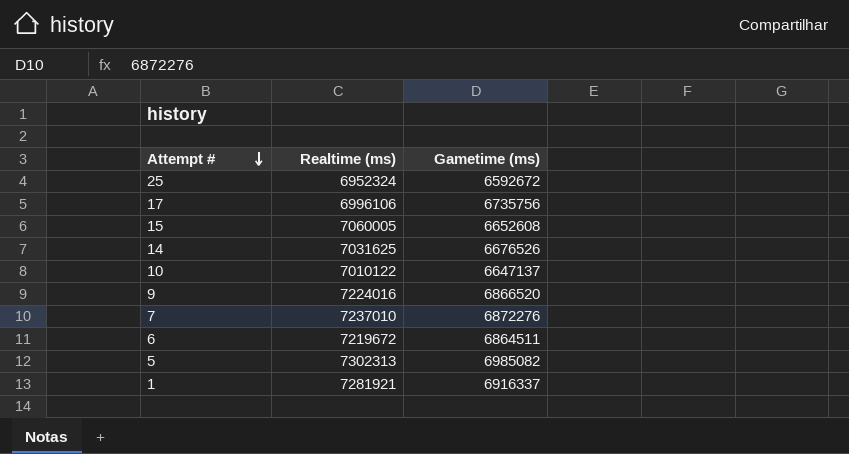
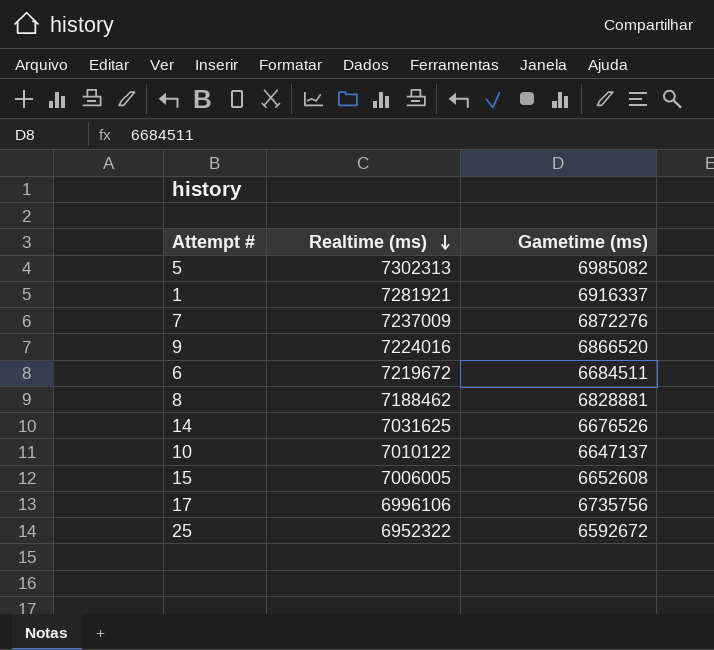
row order: Attempt # descending -> Realtime (ms) descending
7 | Realtime (ms): 7237010 -> 7237009
6 | Gametime (ms): 6864511 -> 6684511
row 8: none -> 7188462 | 6828881
15 | Realtime (ms): 7060005 -> 7006005
25 | Realtime (ms): 6952324 -> 6952322

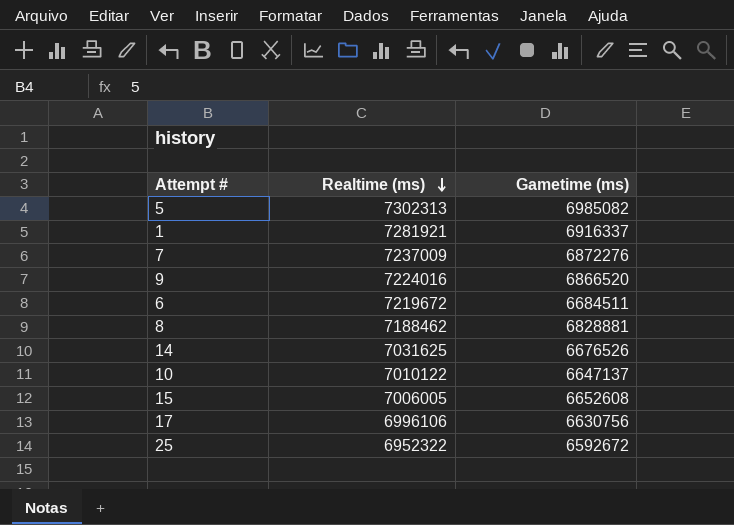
17 | Gametime (ms): 6735756 -> 6630756

